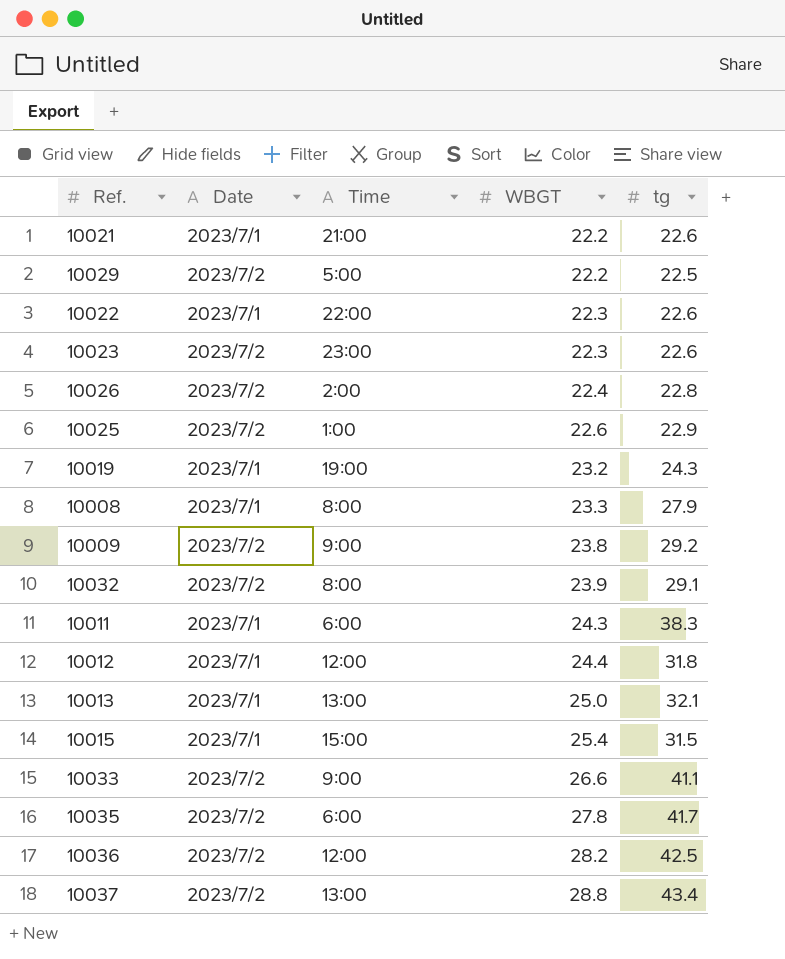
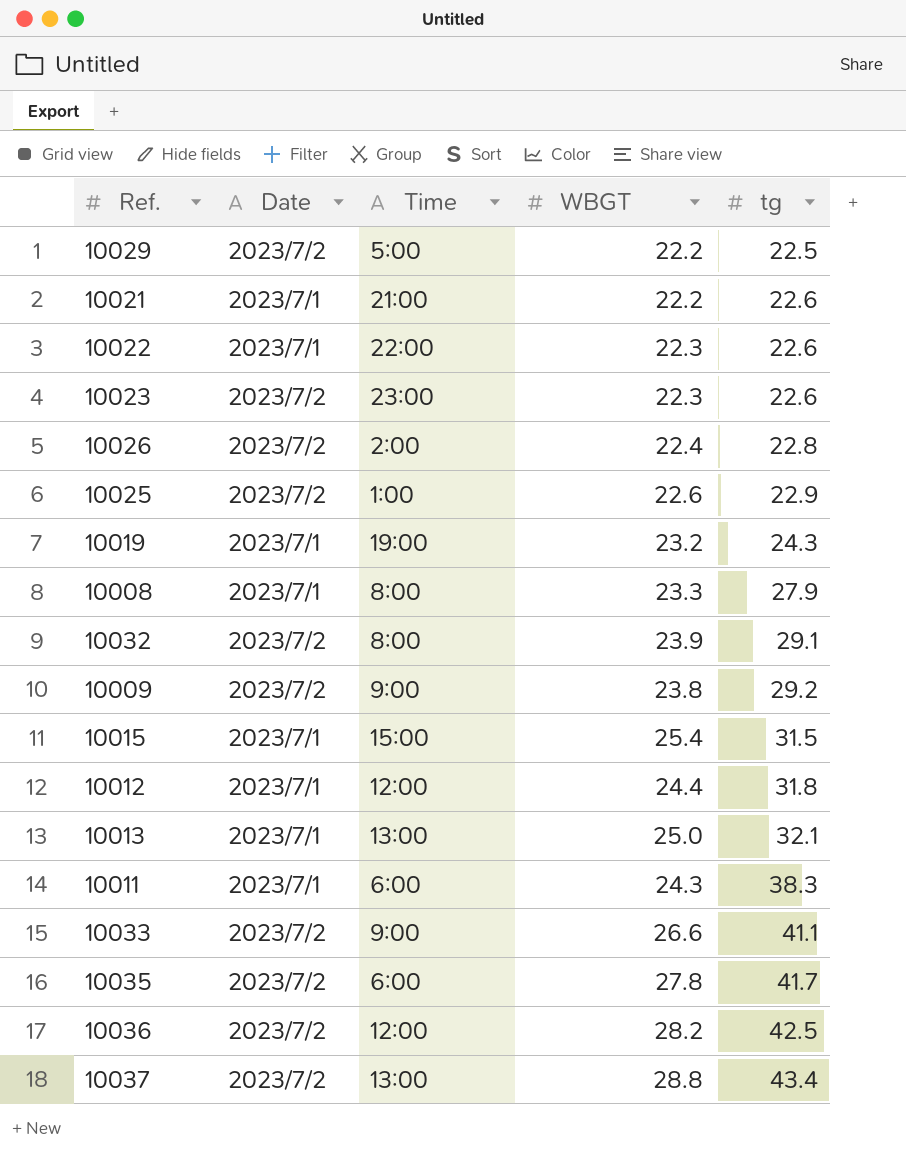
row order: WBGT ascending -> tg ascending

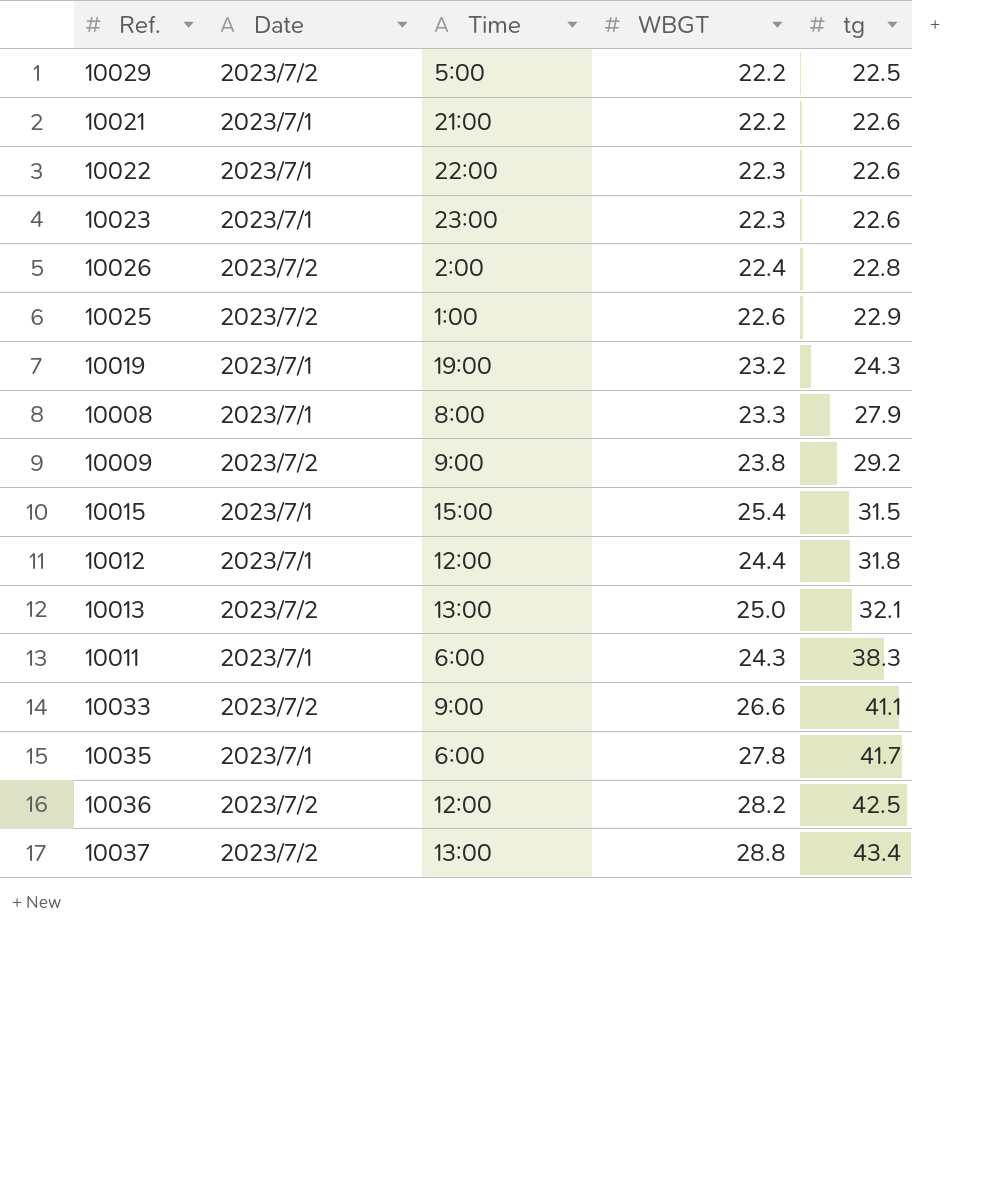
row 10032: 2023/7/2 | 8:00 | 23.9 | 29.1 -> none
10023 | Date: 2023/7/2 -> 2023/7/1
10013 | Date: 2023/7/1 -> 2023/7/2
10035 | Date: 2023/7/2 -> 2023/7/1

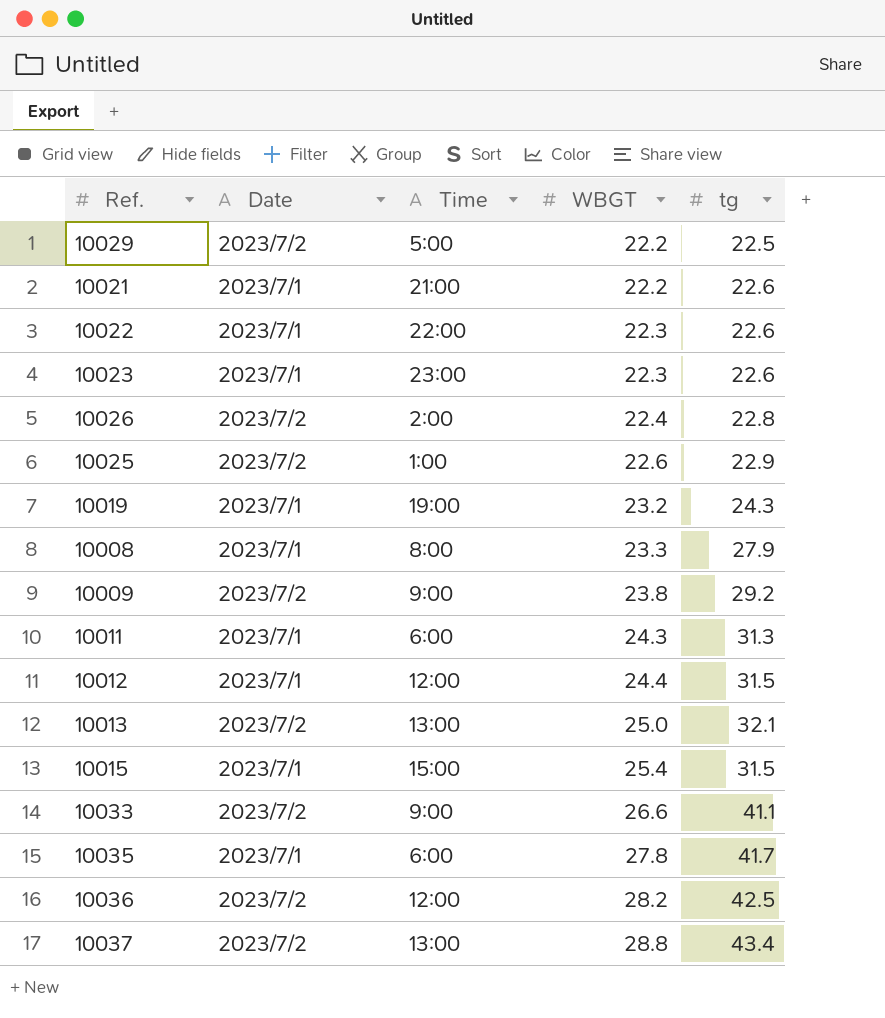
row order: tg ascending -> WBGT ascending
10011 | tg: 38.3 -> 31.3
10012 | tg: 31.8 -> 31.5

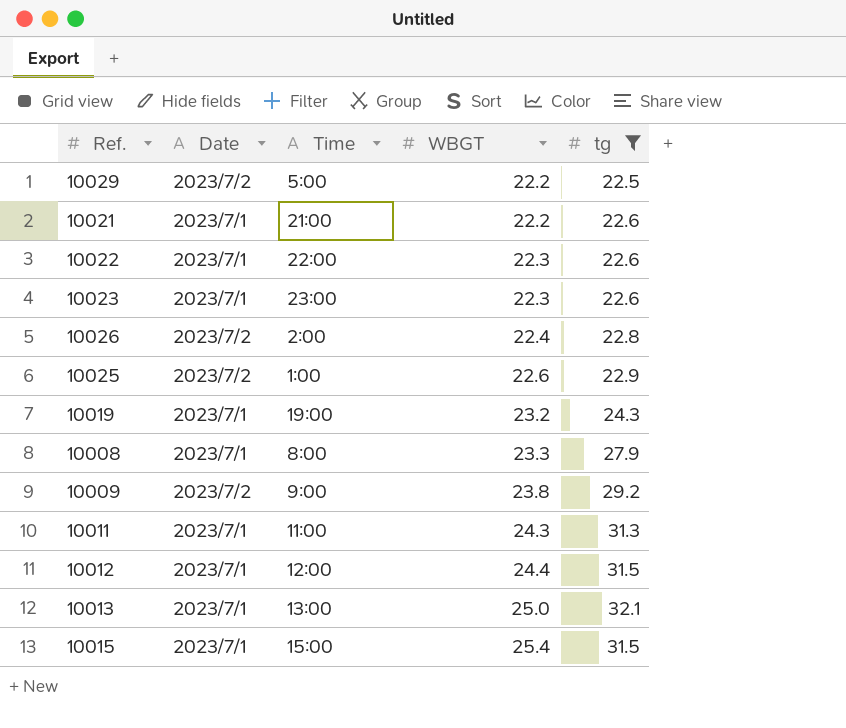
filter: none -> tg <= 32.1
10011 | Time: 6:00 -> 11:00
10013 | Date: 2023/7/2 -> 2023/7/1

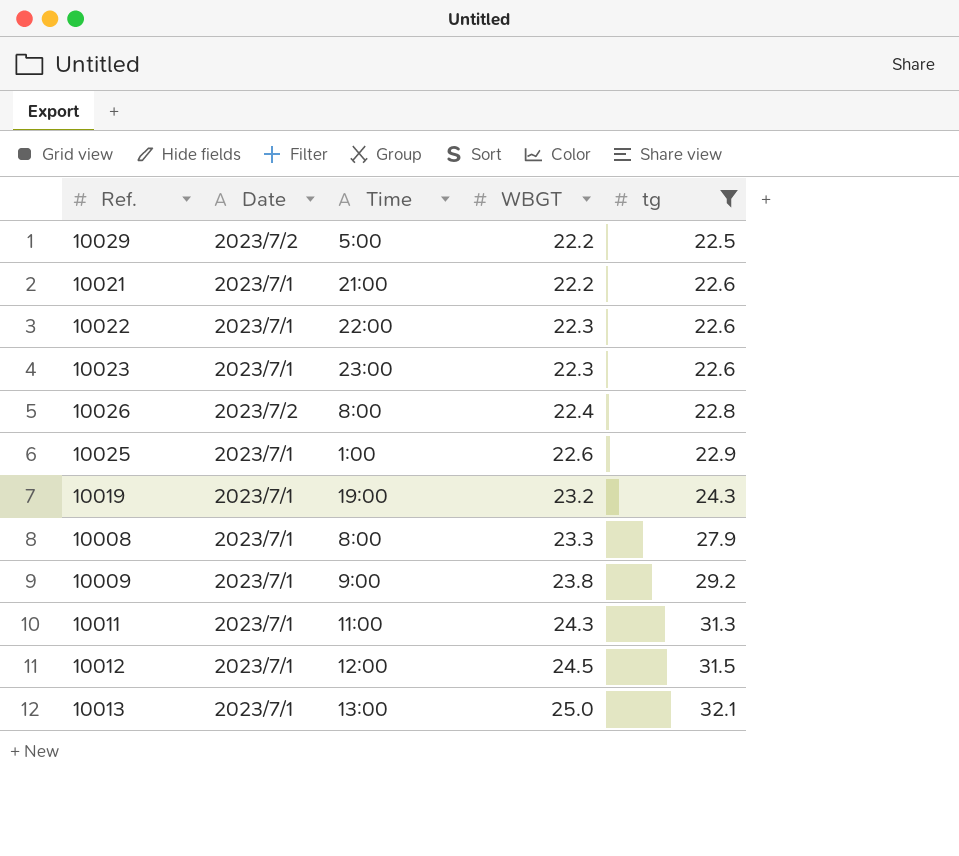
row 10015: 2023/7/1 | 15:00 | 25.4 | 31.5 -> none
10026 | Time: 2:00 -> 8:00
10025 | Date: 2023/7/2 -> 2023/7/1
10009 | Date: 2023/7/2 -> 2023/7/1
10012 | WBGT: 24.4 -> 24.5

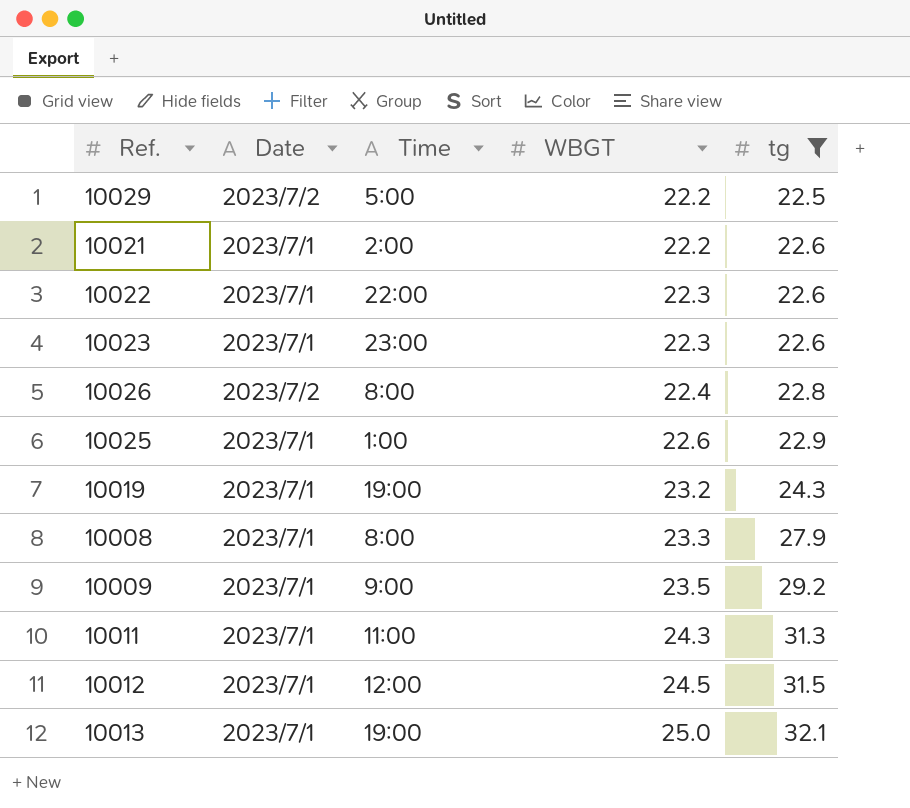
10021 | Time: 21:00 -> 2:00
10009 | WBGT: 23.8 -> 23.5
10013 | Time: 13:00 -> 19:00

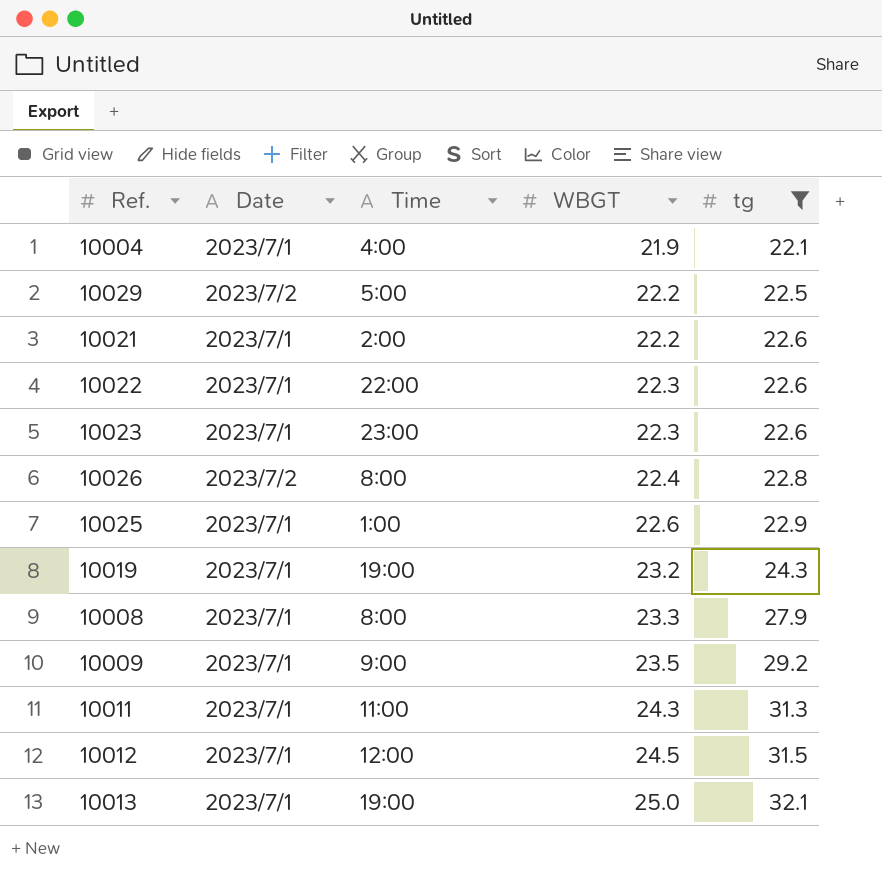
row 10004: none -> 2023/7/1 | 4:00 | 21.9 | 22.1

